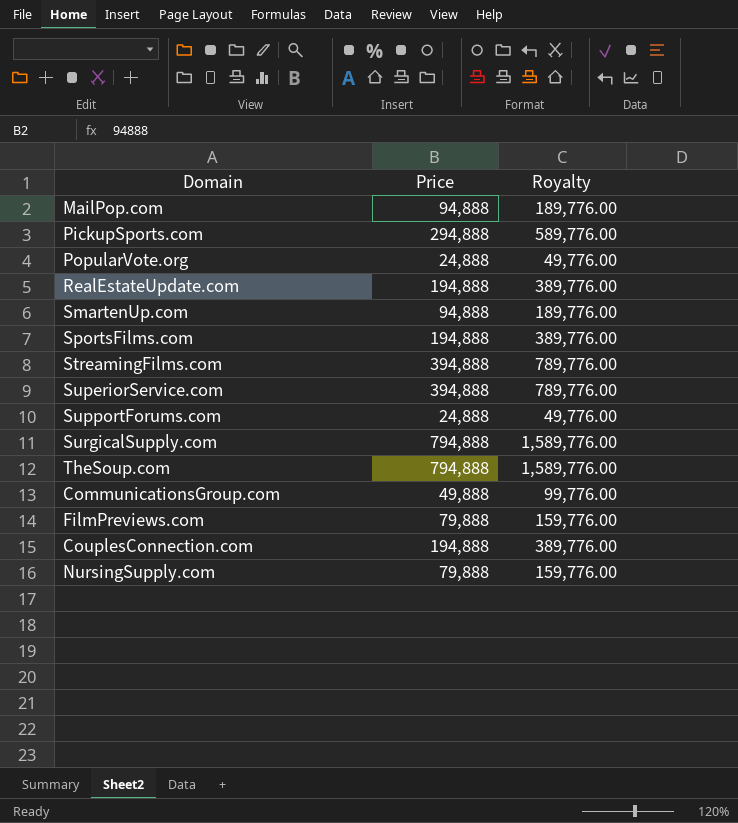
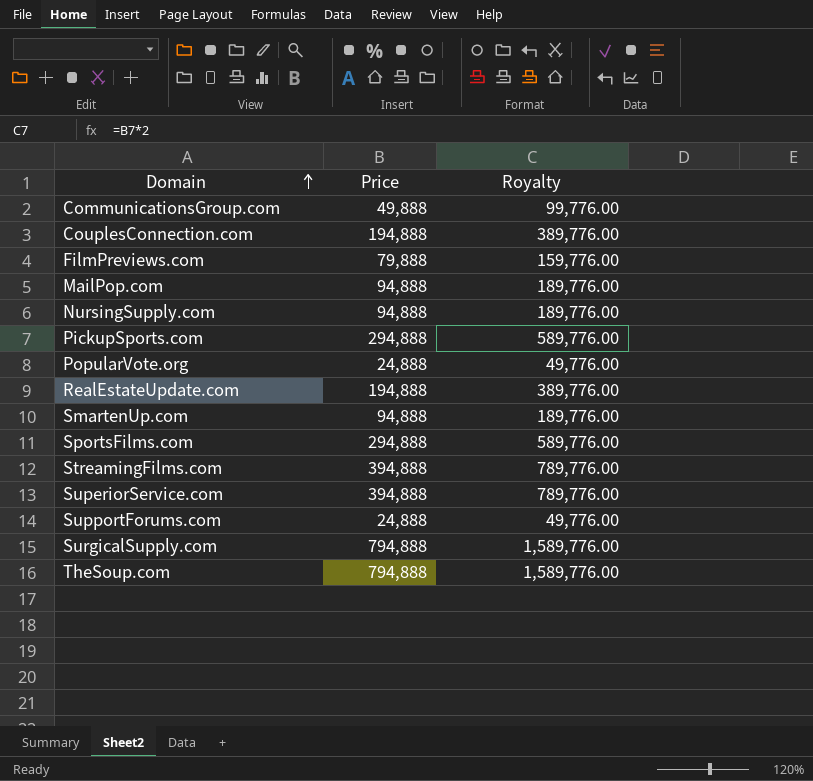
row order: none -> Domain ascending
NursingSupply.com | Price: 79,888 -> 94,888
NursingSupply.com | Royalty: 159,776.00 -> 189,776.00
SportsFilms.com | Price: 194,888 -> 294,888
SportsFilms.com | Royalty: 389,776.00 -> 589,776.00

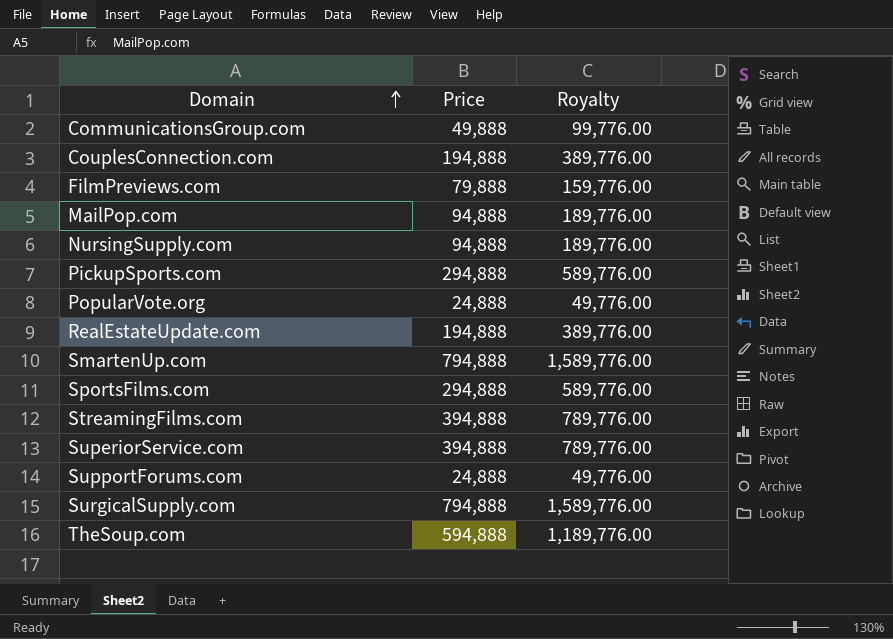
SmartenUp.com | Price: 94,888 -> 794,888
SmartenUp.com | Royalty: 189,776.00 -> 1,589,776.00
TheSoup.com | Price: 794,888 -> 594,888
TheSoup.com | Royalty: 1,589,776.00 -> 1,189,776.00

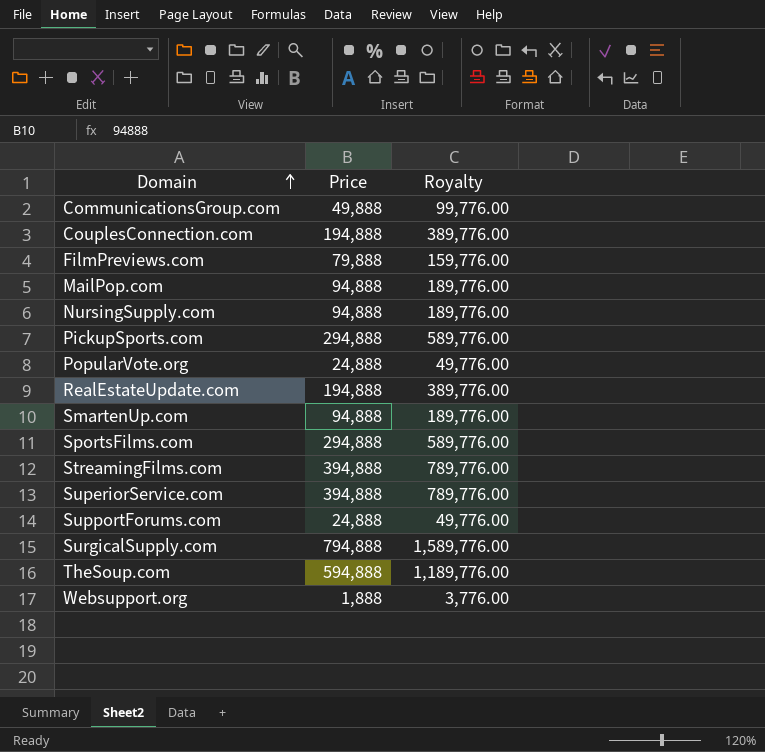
SmartenUp.com | Price: 794,888 -> 94,888
SmartenUp.com | Royalty: 1,589,776.00 -> 189,776.00
row Websupport.org: none -> 1,888 | 3,776.00

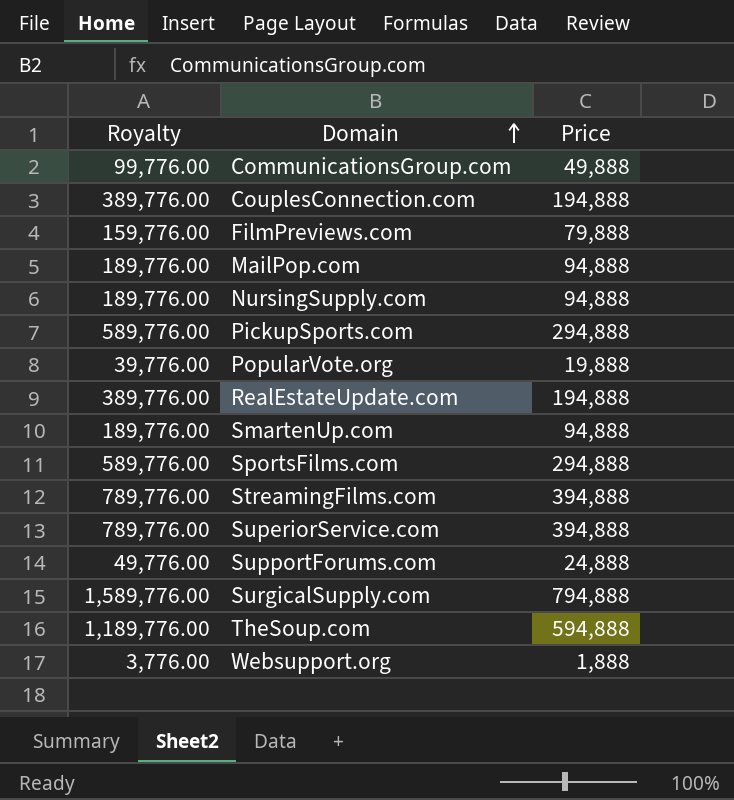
column Royalty | position: 3 -> 1
PopularVote.org | Royalty: 49,776.00 -> 39,776.00
PopularVote.org | Price: 24,888 -> 19,888

